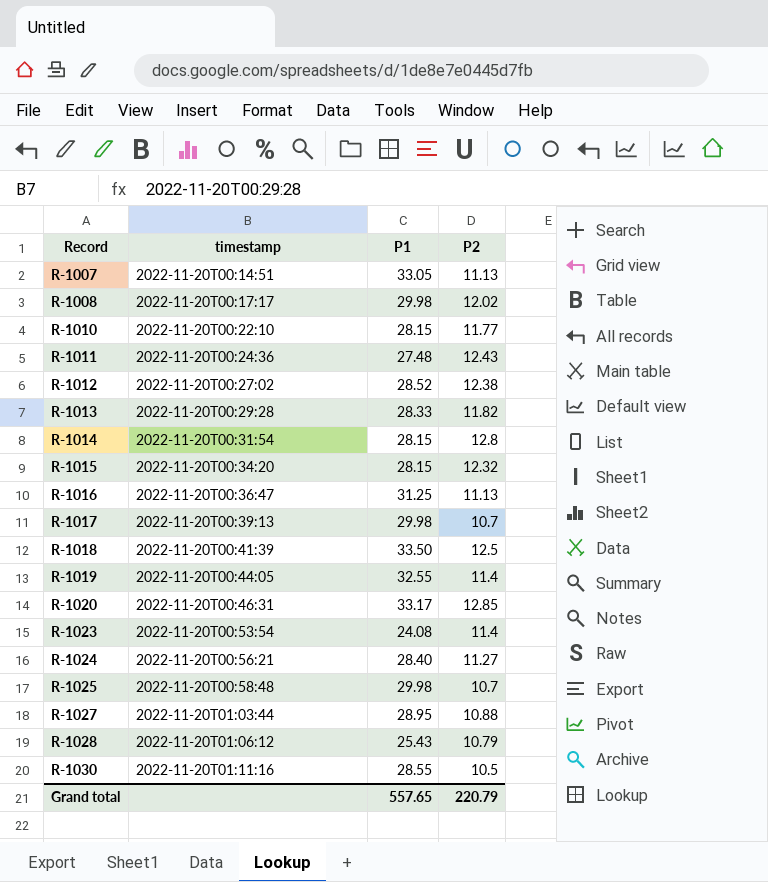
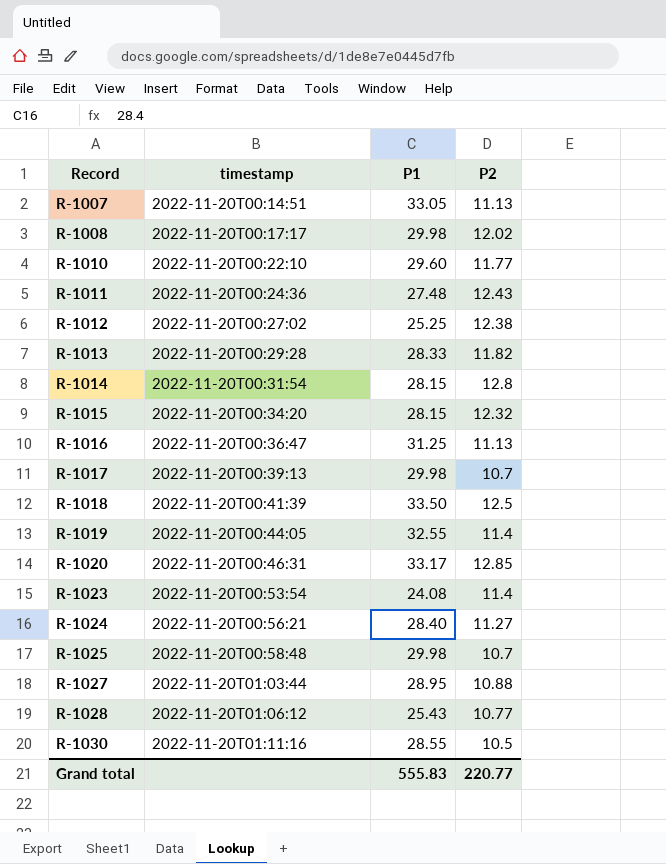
R-1010 | P1: 28.15 -> 29.60
R-1012 | P1: 28.52 -> 25.25
R-1028 | P2: 10.79 -> 10.77
Grand total | P1: 557.65 -> 555.83
Grand total | P2: 220.79 -> 220.77

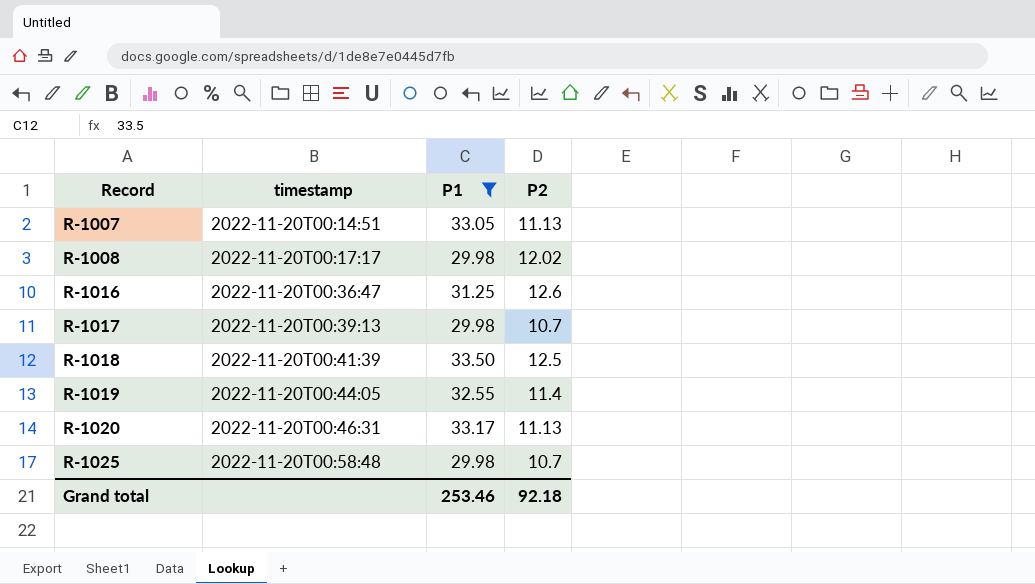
filter: none -> P1 >= 29.98
R-1016 | P2: 11.13 -> 12.6
R-1020 | P2: 12.85 -> 11.13
Grand total | P1: 555.83 -> 253.46
Grand total | P2: 220.77 -> 92.18

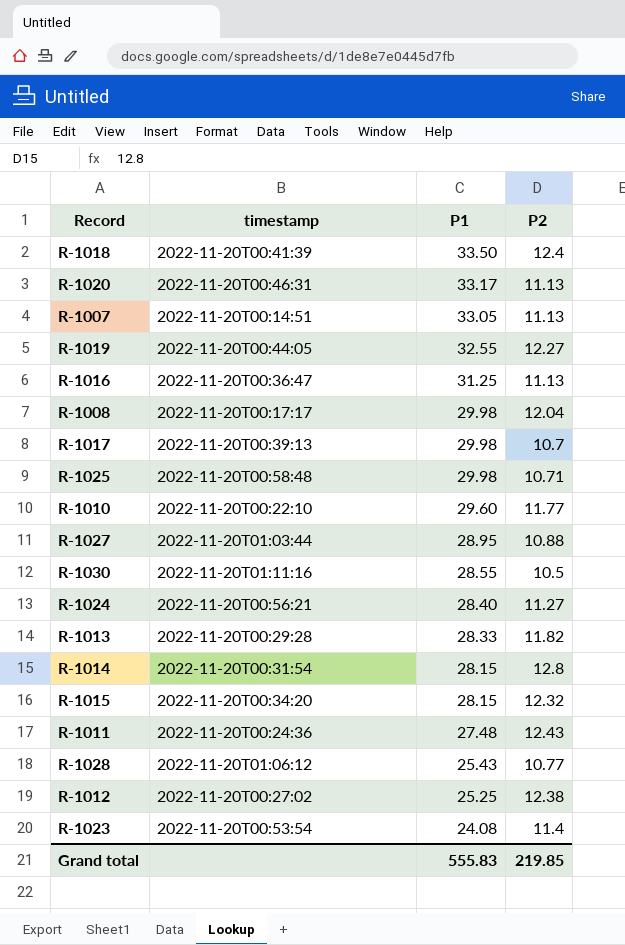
filter: P1 >= 29.98 -> none
row order: Record ascending -> P1 descending
R-1018 | P2: 12.5 -> 12.4
R-1019 | P2: 11.4 -> 12.27
R-1016 | P2: 12.6 -> 11.13
R-1008 | P2: 12.02 -> 12.04
R-1025 | P2: 10.7 -> 10.71
Grand total | P1: 253.46 -> 555.83
Grand total | P2: 92.18 -> 219.85

